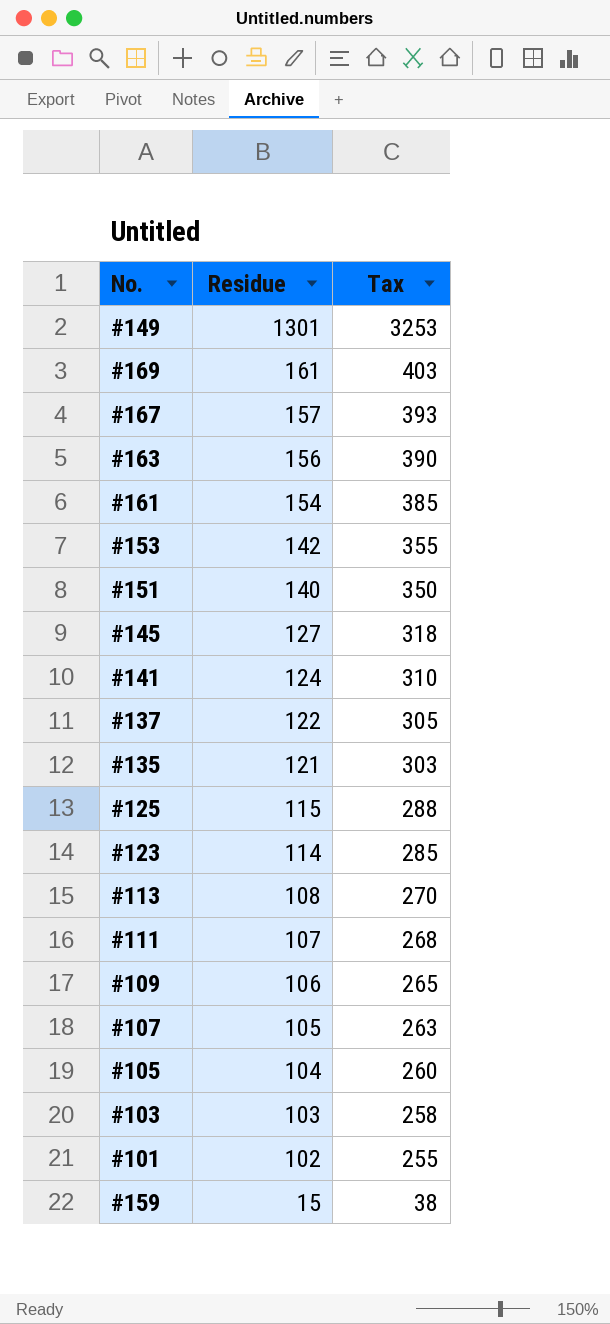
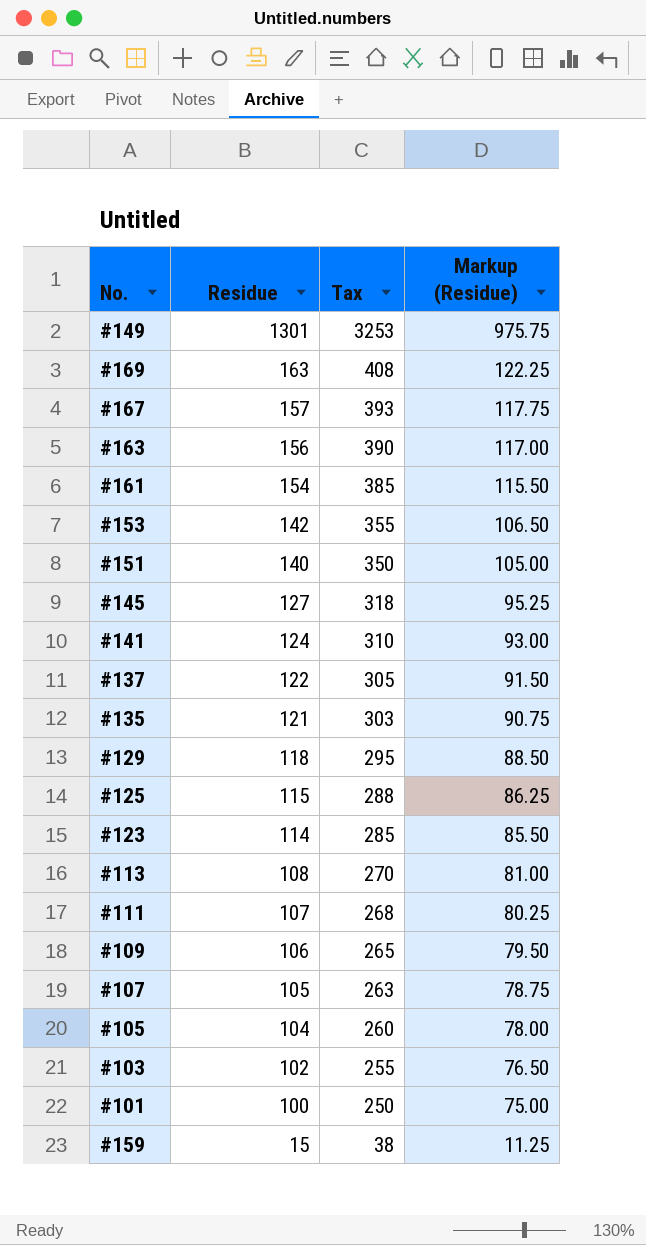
column Markup (Residue) | formula: none -> [Residue] * 0.75
#169 | Residue: 161 -> 163
#169 | Tax: 403 -> 408
row #129: none -> 118 | 295 | 88.50
#103 | Residue: 103 -> 102
#103 | Tax: 258 -> 255
#101 | Residue: 102 -> 100
#101 | Tax: 255 -> 250

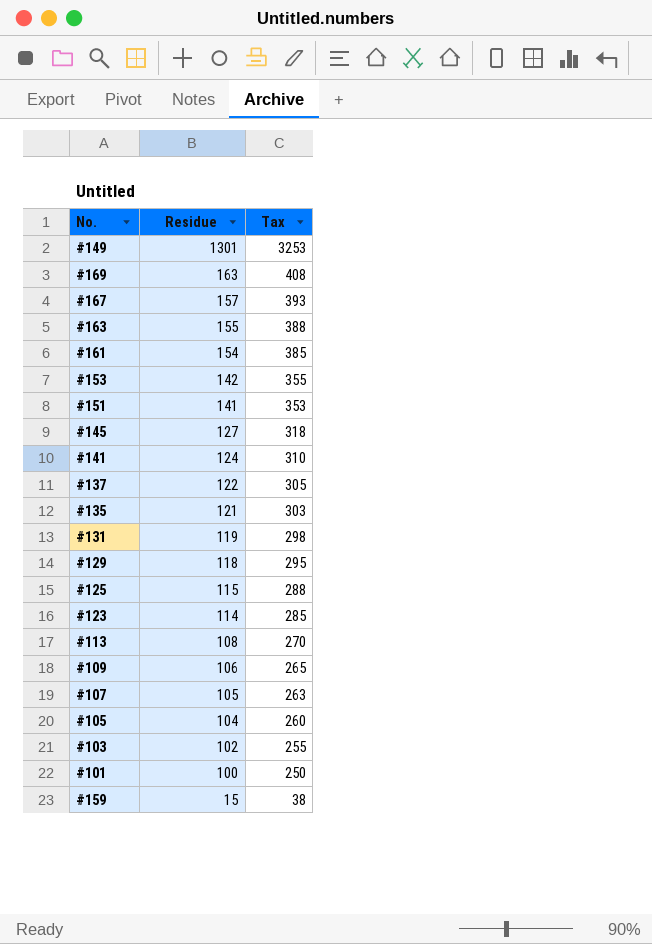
column Markup (Residue) | formula: [Residue] * 0.75 -> none
row #111: 107 | 268 | 80.25 -> none
#163 | Residue: 156 -> 155
#163 | Tax: 390 -> 388
#151 | Residue: 140 -> 141
#151 | Tax: 350 -> 353
row #131: none -> 119 | 298

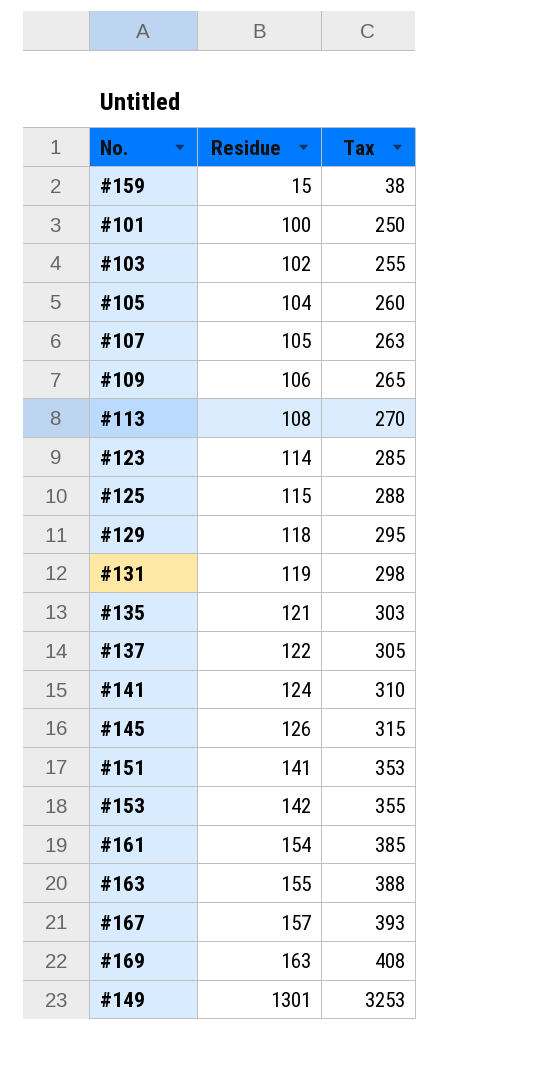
row order: Residue descending -> Residue ascending
#145 | Residue: 127 -> 126
#145 | Tax: 318 -> 315

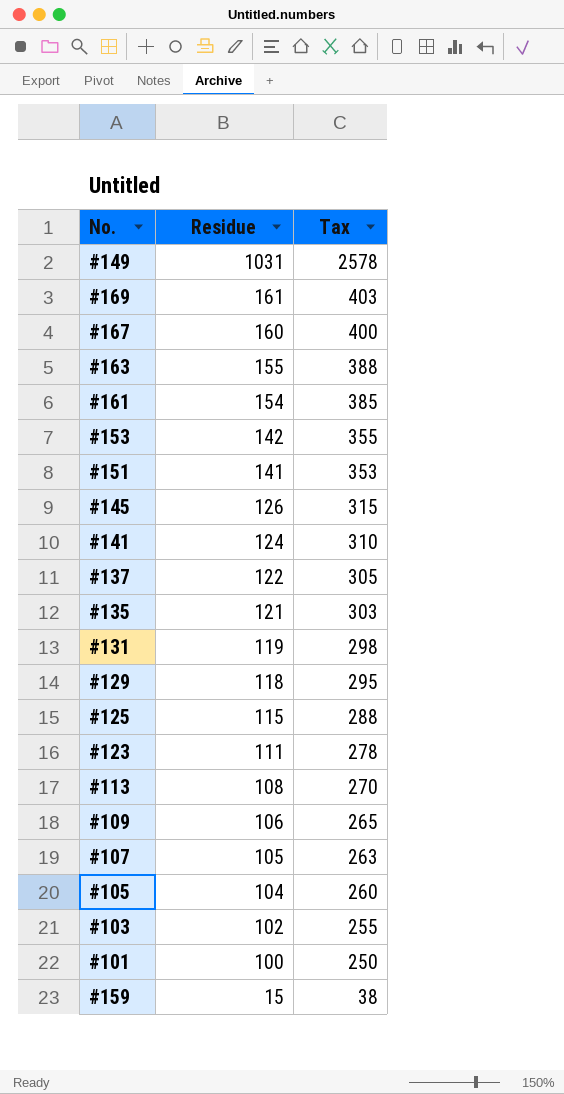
row order: Residue ascending -> Residue descending
#149 | Residue: 1301 -> 1031
#149 | Tax: 3253 -> 2578
#169 | Residue: 163 -> 161
#169 | Tax: 408 -> 403
#167 | Residue: 157 -> 160
#167 | Tax: 393 -> 400
#123 | Residue: 114 -> 111
#123 | Tax: 285 -> 278

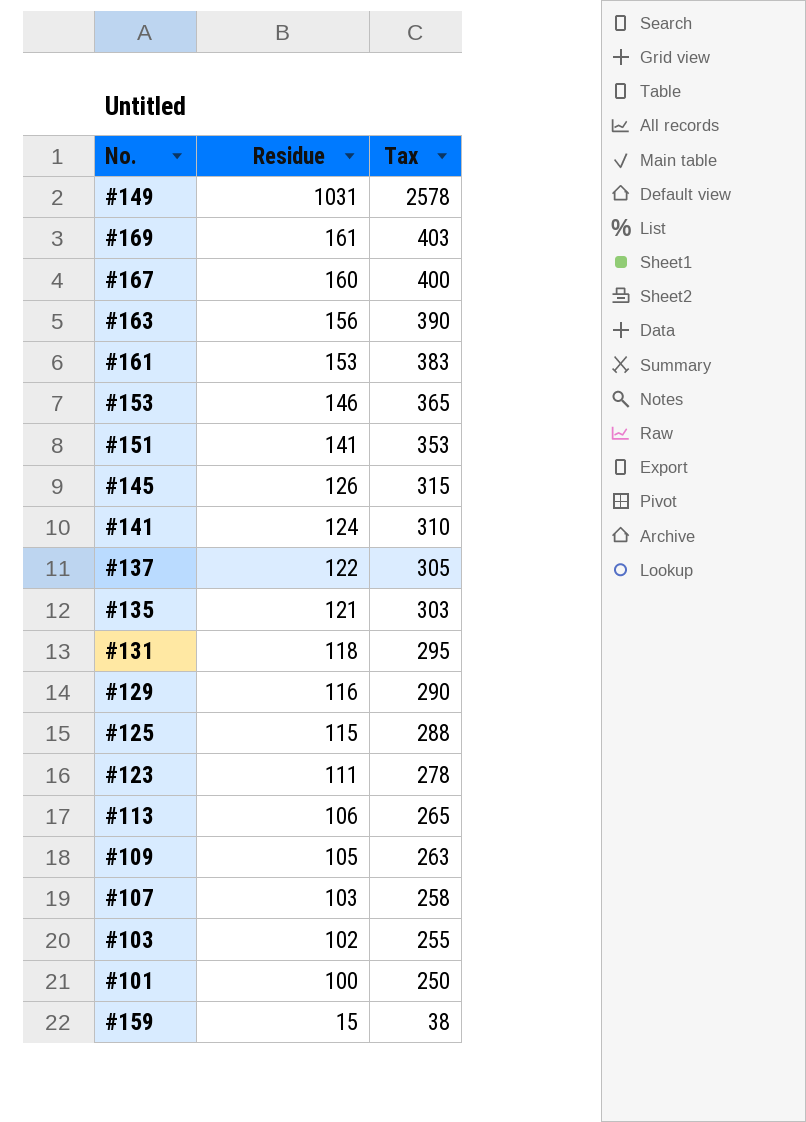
row #105: 104 | 260 -> none
#163 | Residue: 155 -> 156
#163 | Tax: 388 -> 390
#161 | Residue: 154 -> 153
#161 | Tax: 385 -> 383
#153 | Residue: 142 -> 146
#153 | Tax: 355 -> 365
#131 | Residue: 119 -> 118
#131 | Tax: 298 -> 295
#129 | Residue: 118 -> 116
#129 | Tax: 295 -> 290
#113 | Residue: 108 -> 106
#113 | Tax: 270 -> 265
#109 | Residue: 106 -> 105
#109 | Tax: 265 -> 263
#107 | Residue: 105 -> 103
#107 | Tax: 263 -> 258

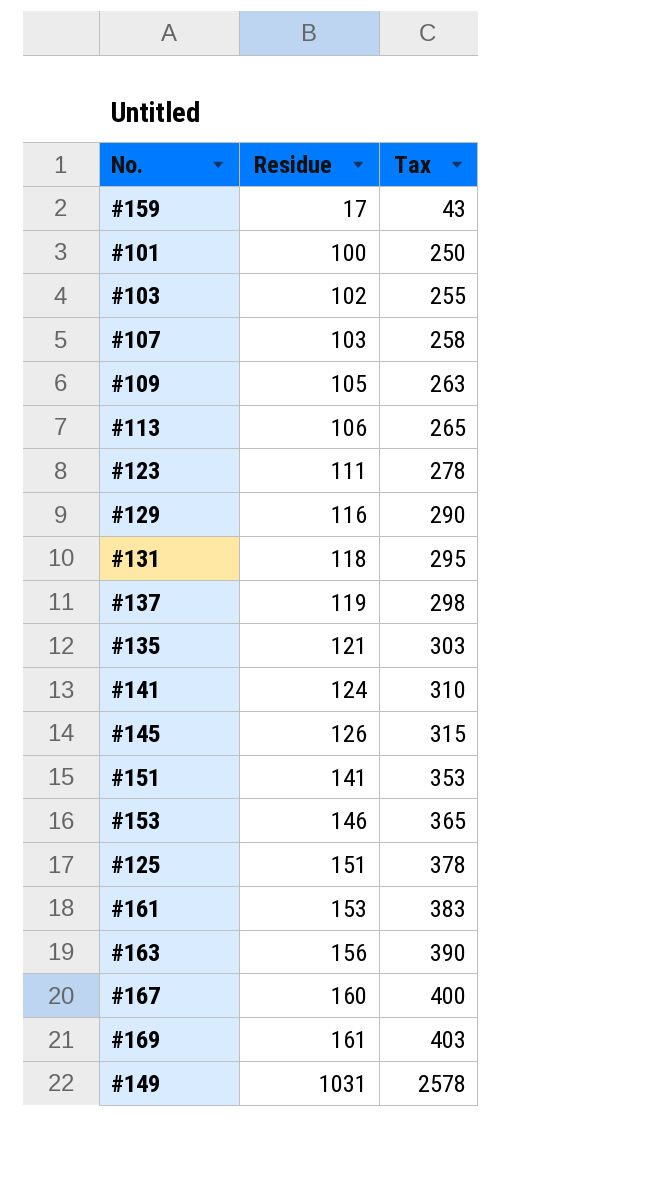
row order: Residue descending -> Residue ascending
#159 | Residue: 15 -> 17
#159 | Tax: 38 -> 43
#137 | Residue: 122 -> 119
#137 | Tax: 305 -> 298
#125 | Residue: 115 -> 151
#125 | Tax: 288 -> 378

